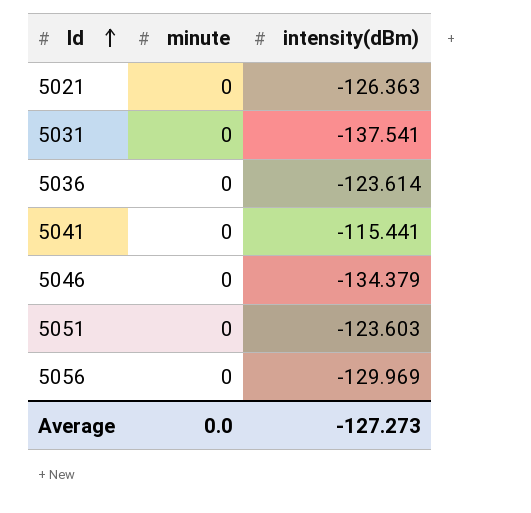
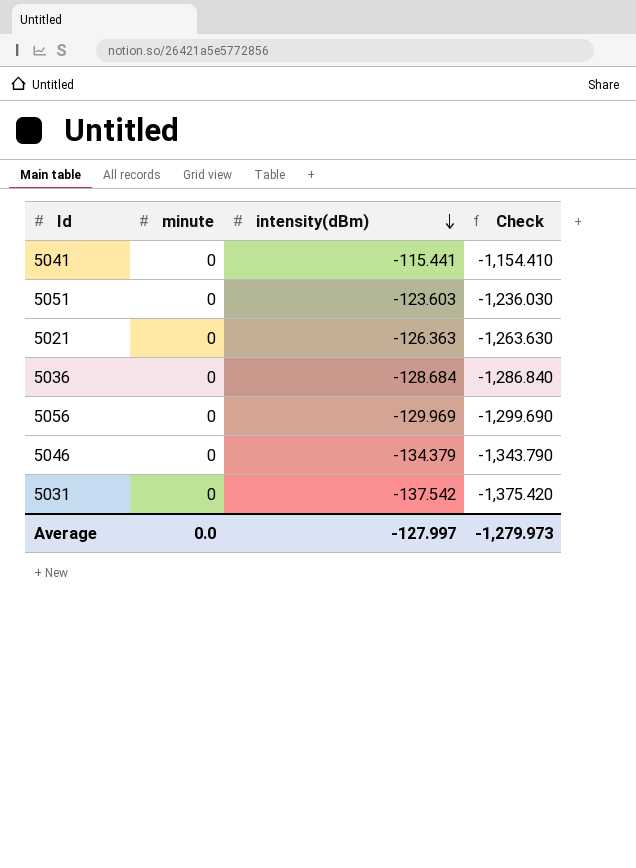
row order: Id ascending -> intensity(dBm) descending
column Check | formula: none -> [intensity(dBm)] * 10
5036 | intensity(dBm): -123.614 -> -128.684
5031 | intensity(dBm): -137.541 -> -137.542
Average | intensity(dBm): -127.273 -> -127.997

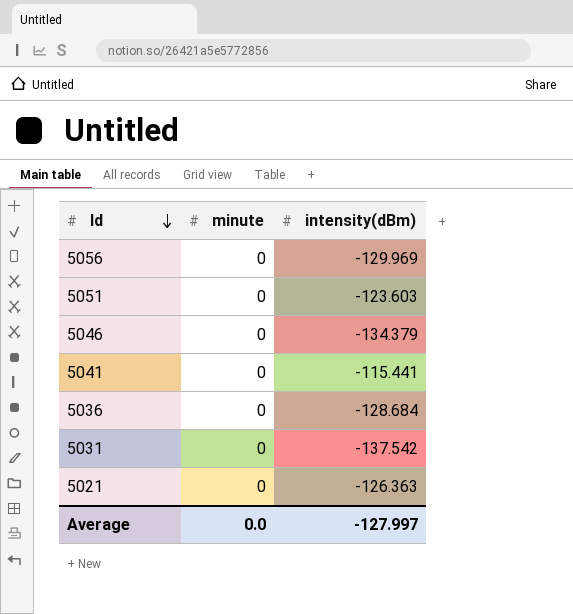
row order: intensity(dBm) descending -> Id descending
column Check | formula: [intensity(dBm)] * 10 -> none

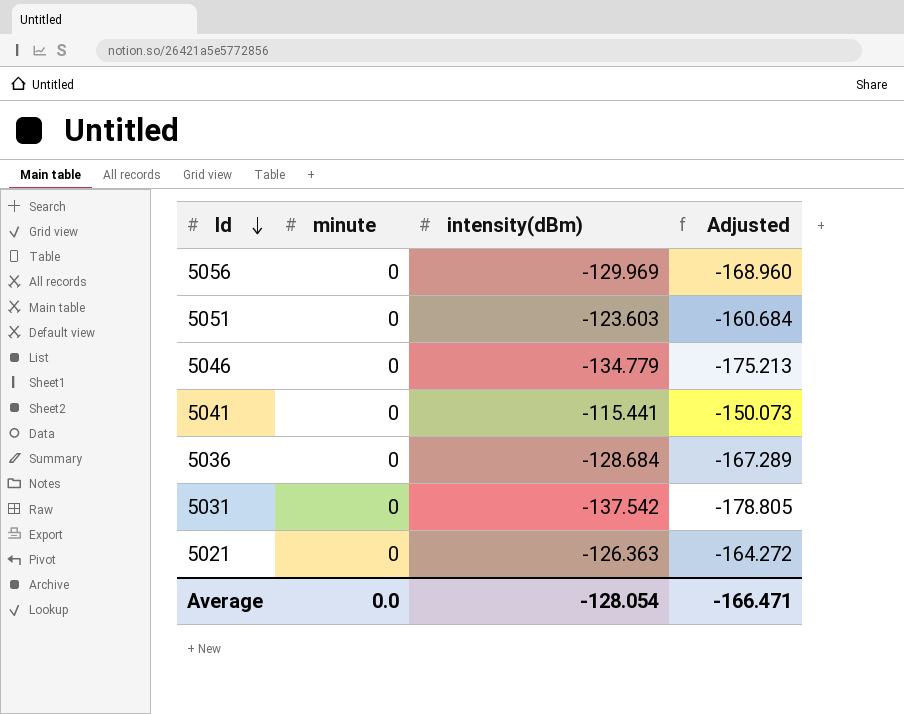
column Adjusted | formula: none -> [intensity(dBm)] * 1.3
5046 | intensity(dBm): -134.379 -> -134.779
Average | intensity(dBm): -127.997 -> -128.054

